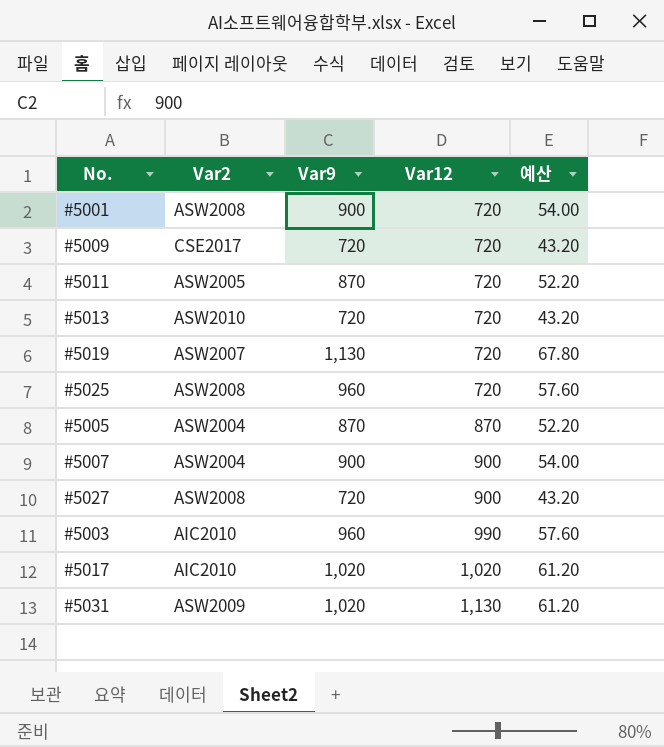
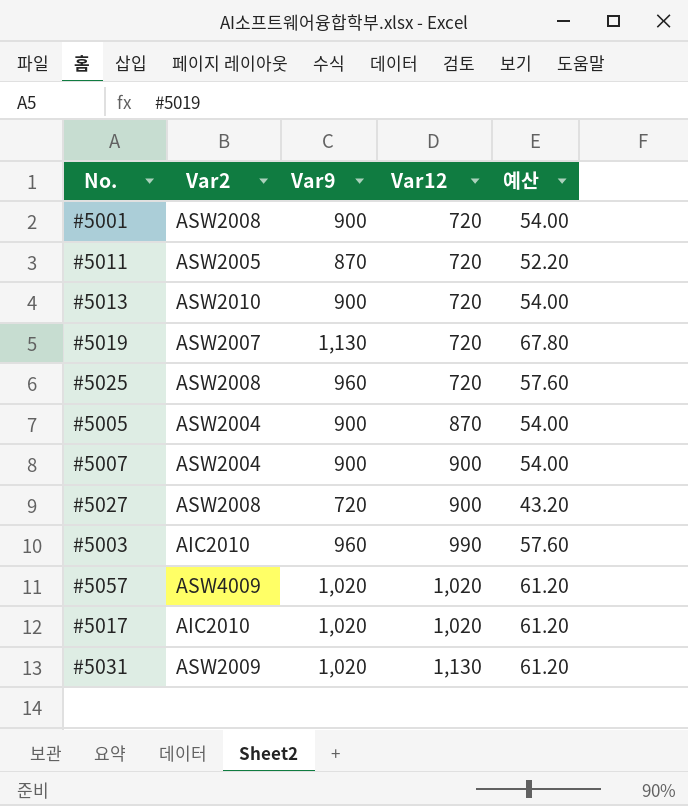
row #5009: CSE2017 | 720 | 720 | 43.20 -> none
#5013 | Var9: 720 -> 900
#5013 | 예산: 43.20 -> 54.00
#5005 | Var9: 870 -> 900
#5005 | 예산: 52.20 -> 54.00
row #5057: none -> ASW4009 | 1,020 | 1,020 | 61.20

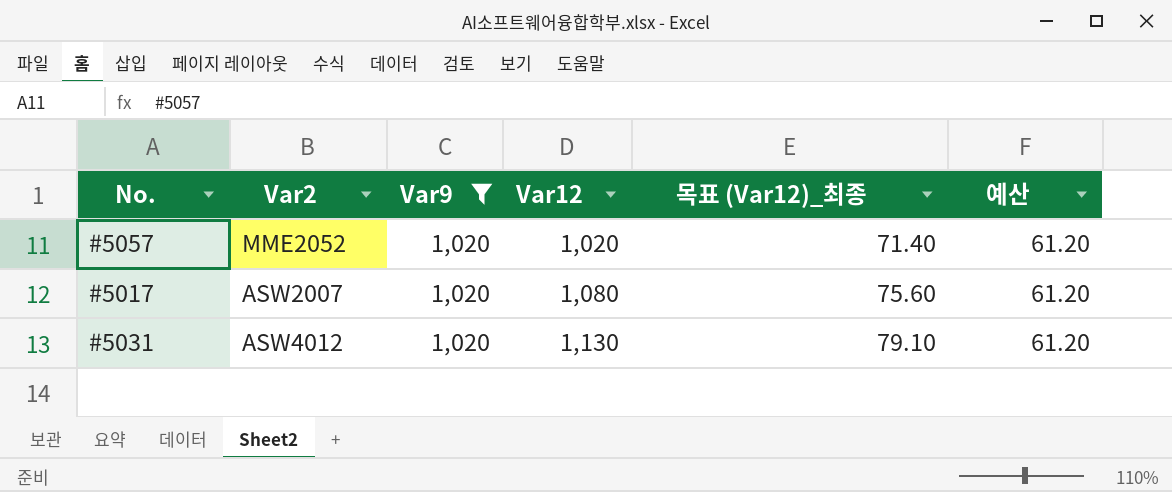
filter: none -> Var9 = 1,020
column 목표 (Var12)_최종 | formula: none -> [Var12] * 0.07
#5057 | Var2: ASW4009 -> MME2052
#5017 | Var2: AIC2010 -> ASW2007
#5017 | Var12: 1,020 -> 1,080
#5031 | Var2: ASW2009 -> ASW4012

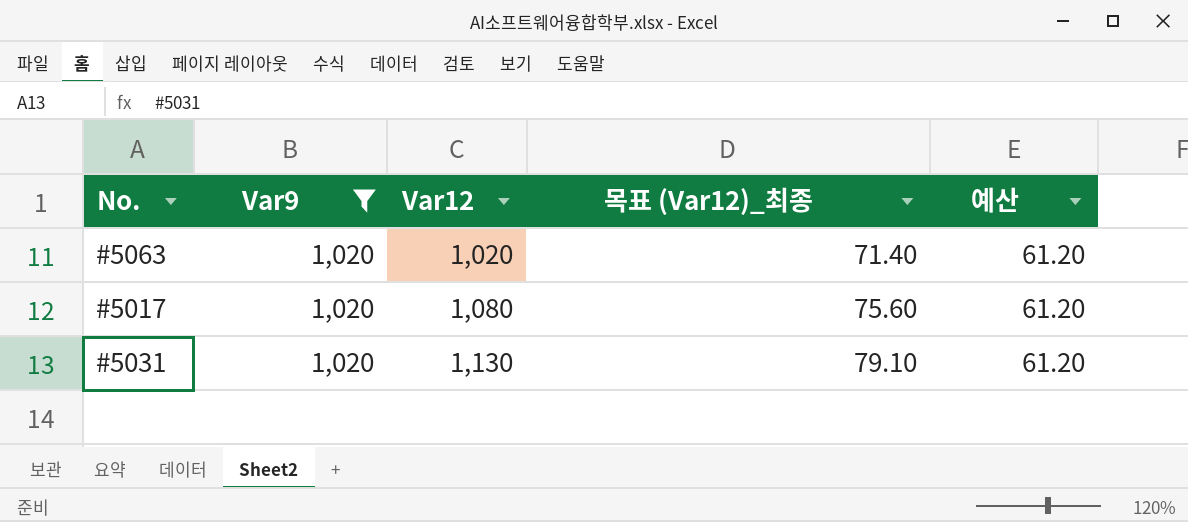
column Var2 | position: 2 -> none
row #5057: MME2052 | 1,020 | 1,020 | 71.40 | 61.20 -> none
row #5063: none -> 1,020 | 1,020 | 71.40 | 61.20

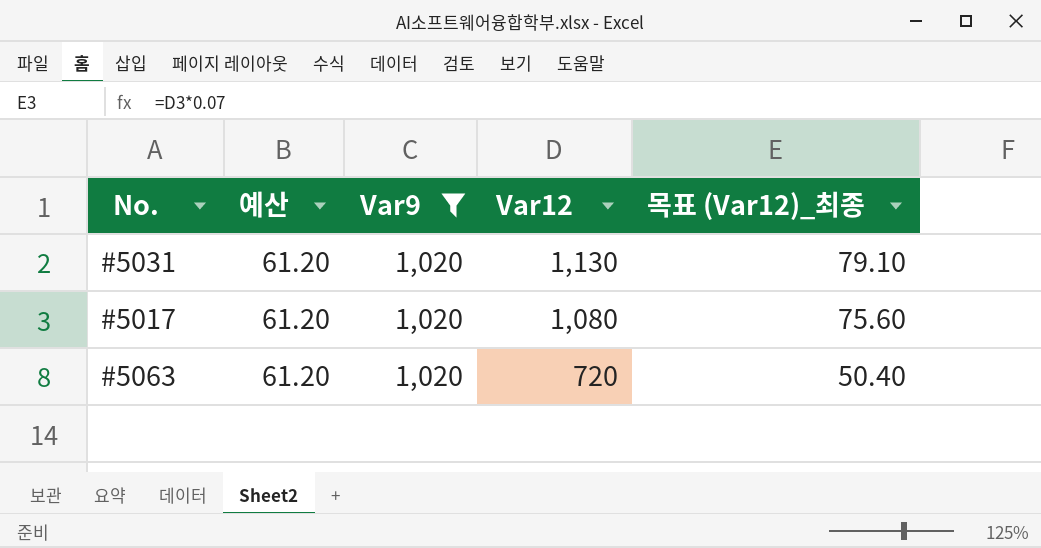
row order: Var12 ascending -> Var12 descending
column 예산 | position: 5 -> 2
#5063 | Var12: 1,020 -> 720
#5063 | 목표 (Var12)_최종: 71.40 -> 50.40

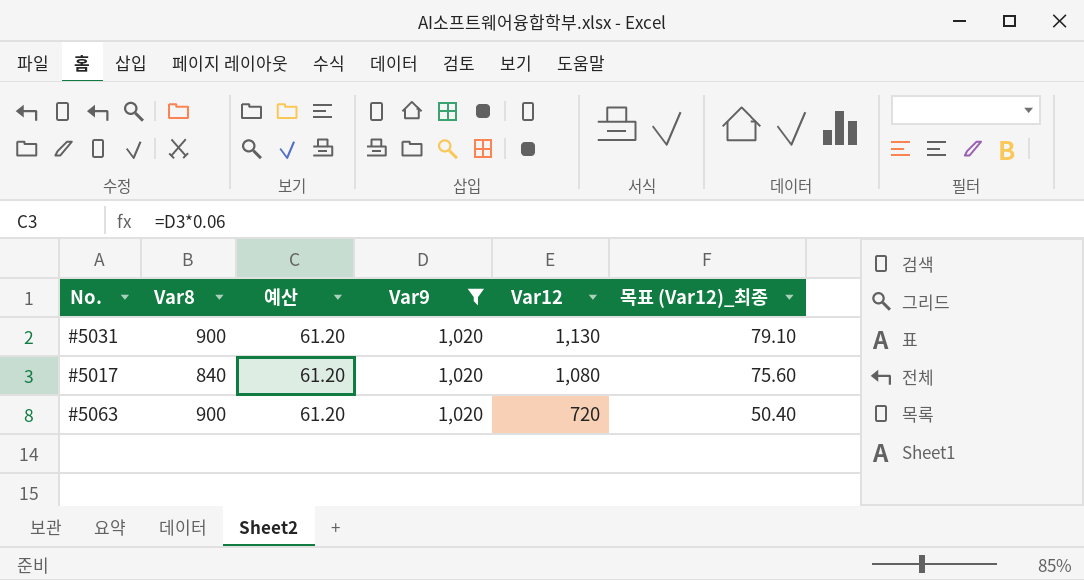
column Var8 | position: none -> 2

